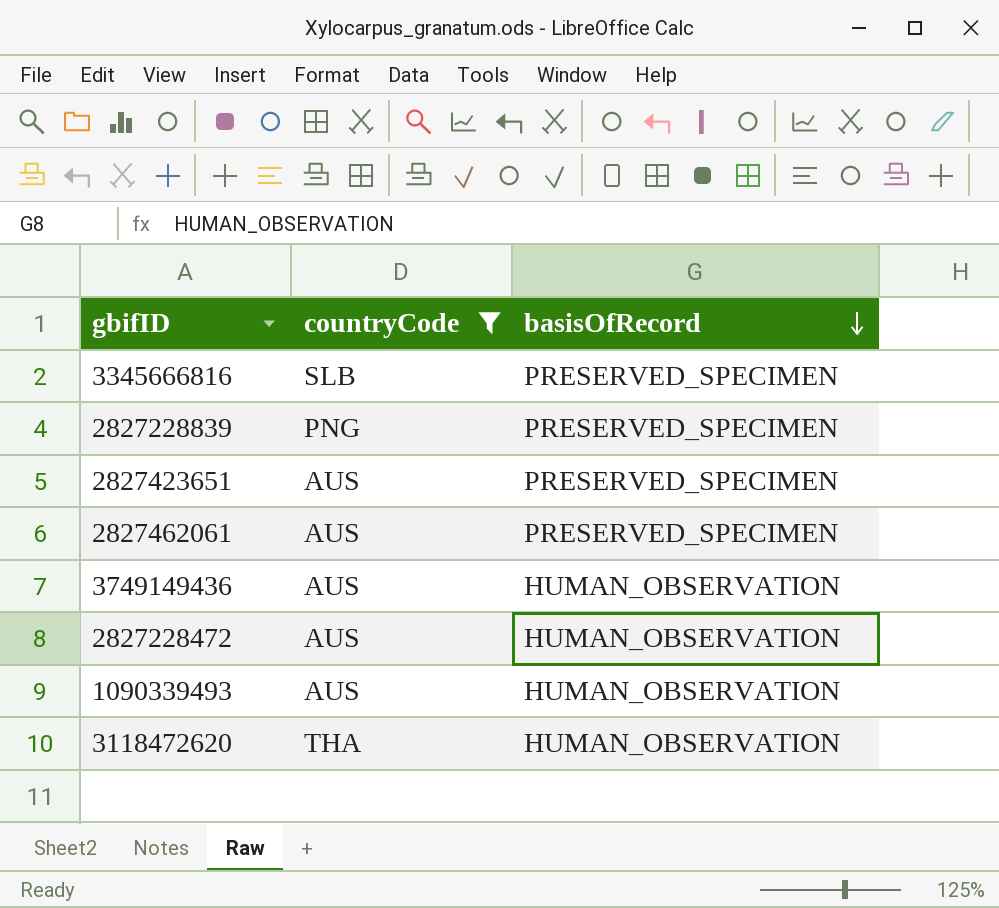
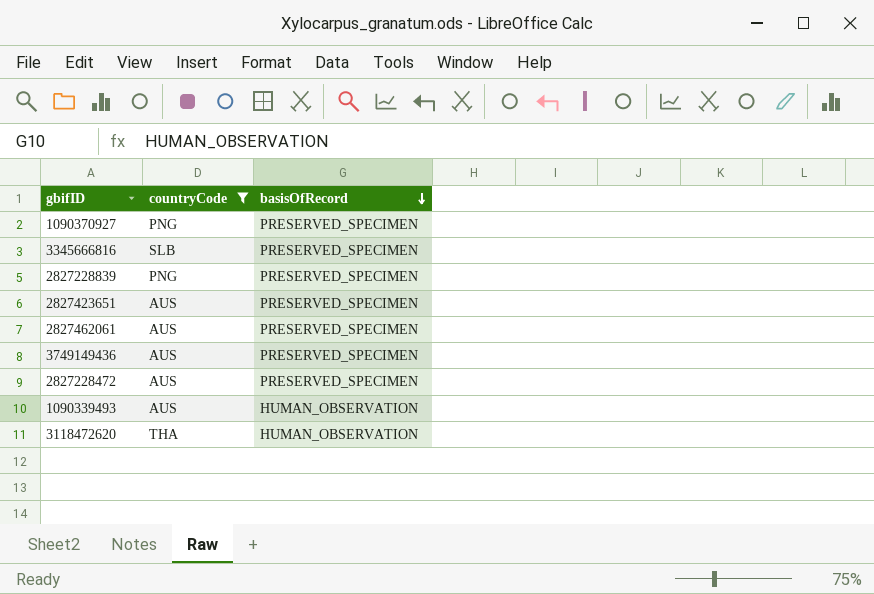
row 1090370927: none -> PNG | PRESERVED_SPECIMEN
3749149436 | basisOfRecord: HUMAN_OBSERVATION -> PRESERVED_SPECIMEN
2827228472 | basisOfRecord: HUMAN_OBSERVATION -> PRESERVED_SPECIMEN

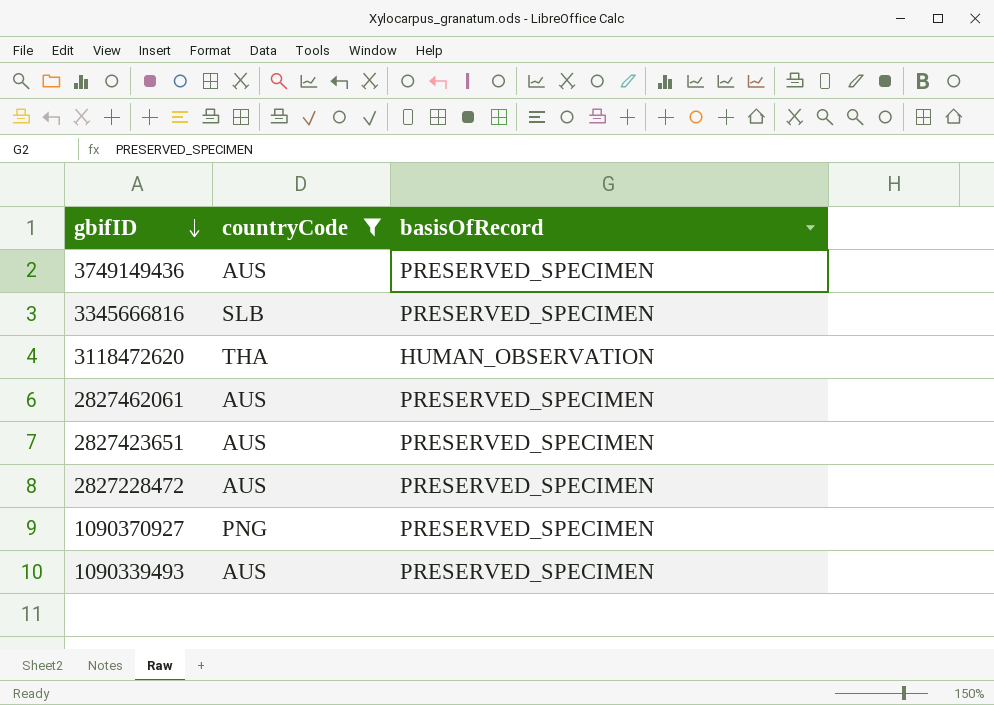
row order: basisOfRecord descending -> gbifID descending
row 2827228839: PNG | PRESERVED_SPECIMEN -> none
1090339493 | basisOfRecord: HUMAN_OBSERVATION -> PRESERVED_SPECIMEN

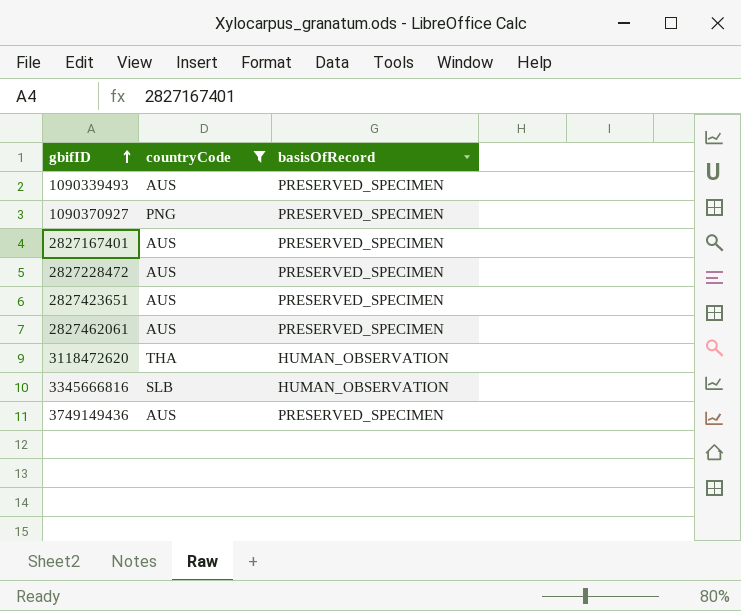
row order: gbifID descending -> gbifID ascending
row 2827167401: none -> AUS | PRESERVED_SPECIMEN
3345666816 | basisOfRecord: PRESERVED_SPECIMEN -> HUMAN_OBSERVATION

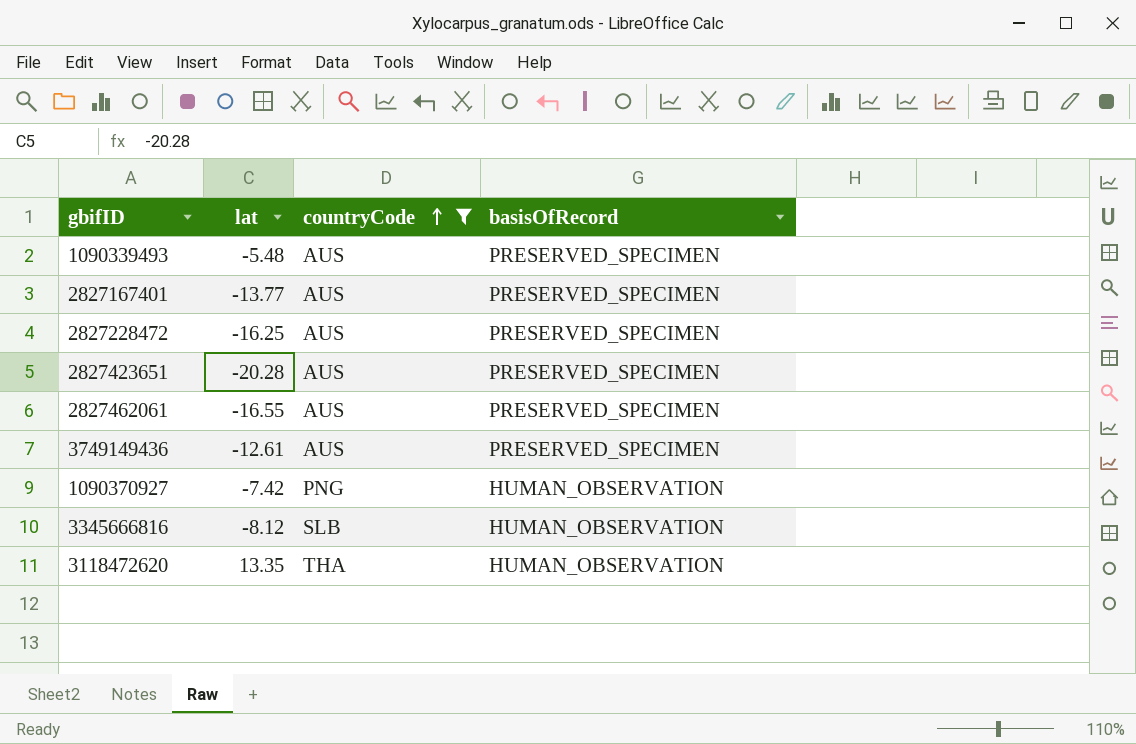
row order: gbifID ascending -> countryCode ascending
column lat | position: none -> 2
1090370927 | basisOfRecord: PRESERVED_SPECIMEN -> HUMAN_OBSERVATION

